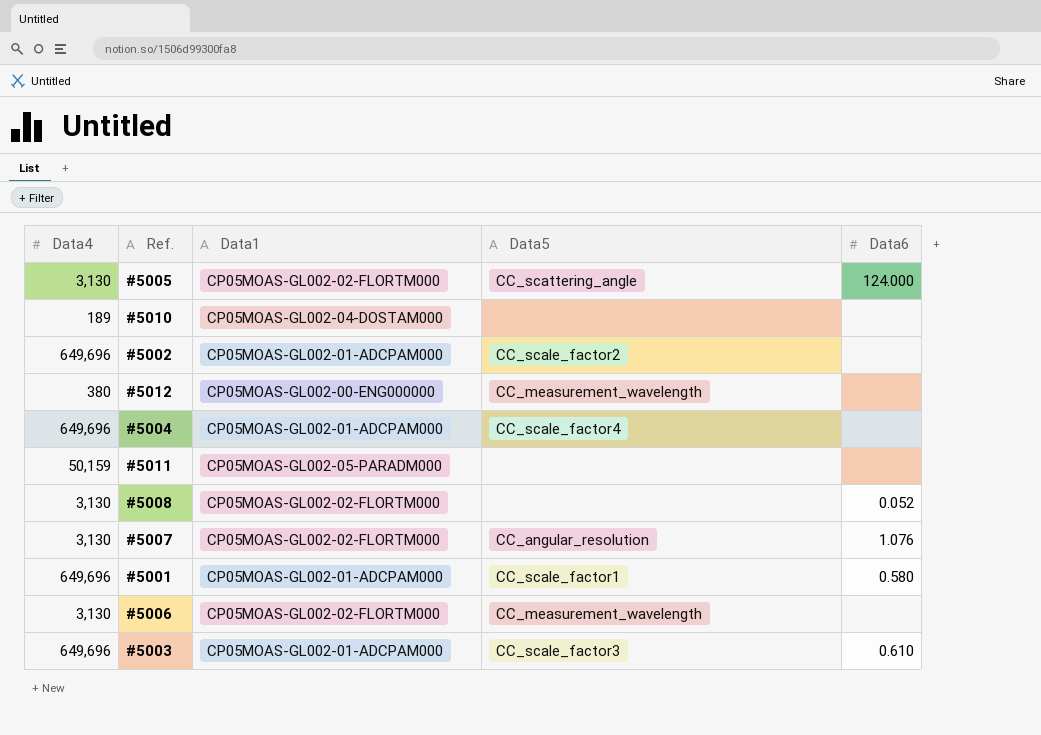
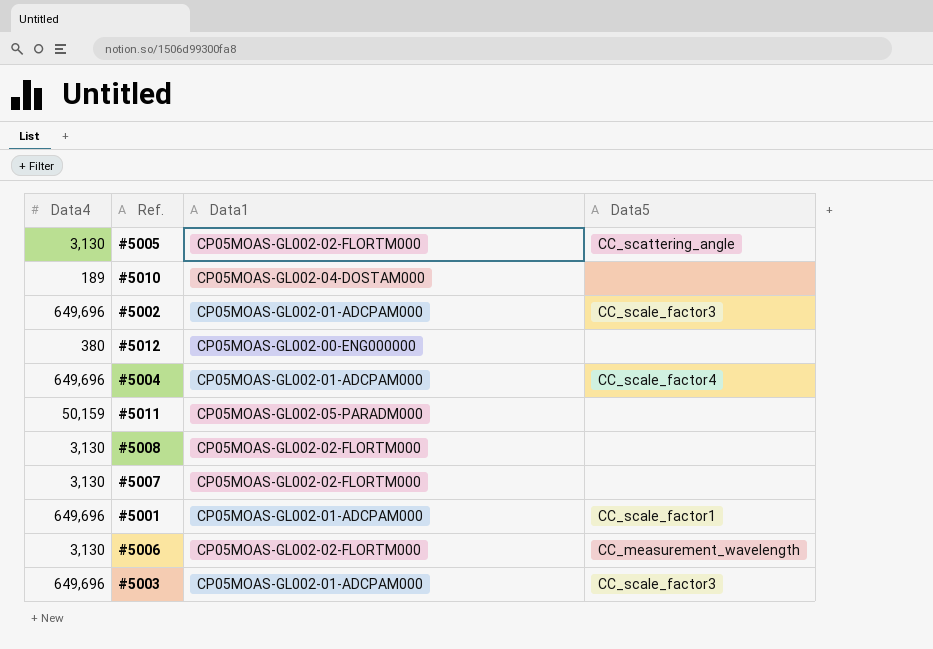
column Data6 | position: 5 -> none
#5002 | Data5: CC_scale_factor2 -> CC_scale_factor3
#5012 | Data5: CC_measurement_wavelength -> none
#5007 | Data5: CC_angular_resolution -> none

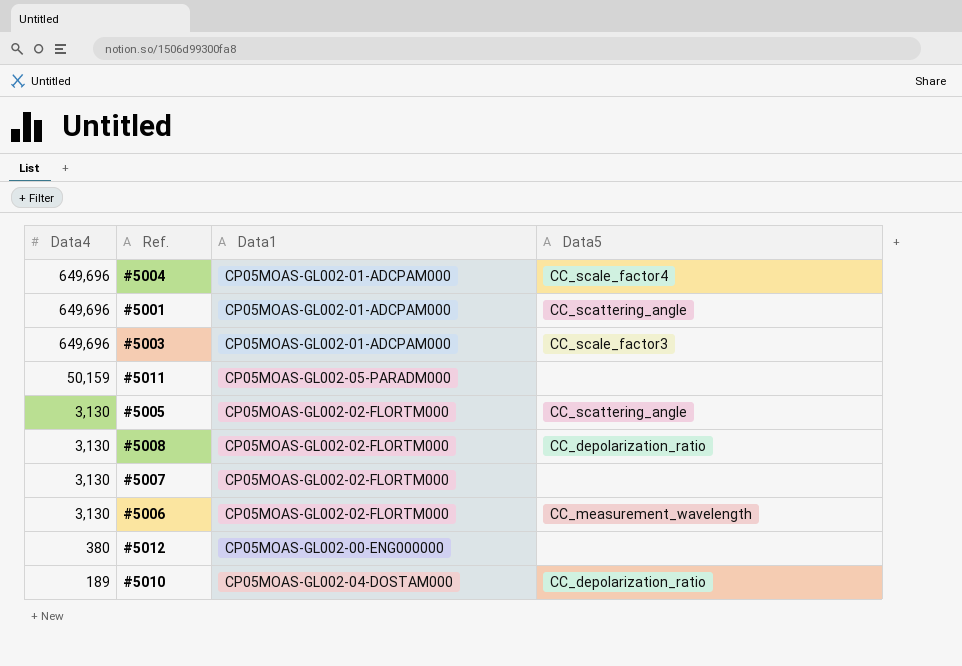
row order: none -> Data4 descending
row #5002: 649,696 | CP05MOAS-GL002-01-ADCPAM000 | CC_scale_factor3 -> none
#5001 | Data5: CC_scale_factor1 -> CC_scattering_angle
#5008 | Data5: none -> CC_depolarization_ratio
#5010 | Data5: none -> CC_depolarization_ratio

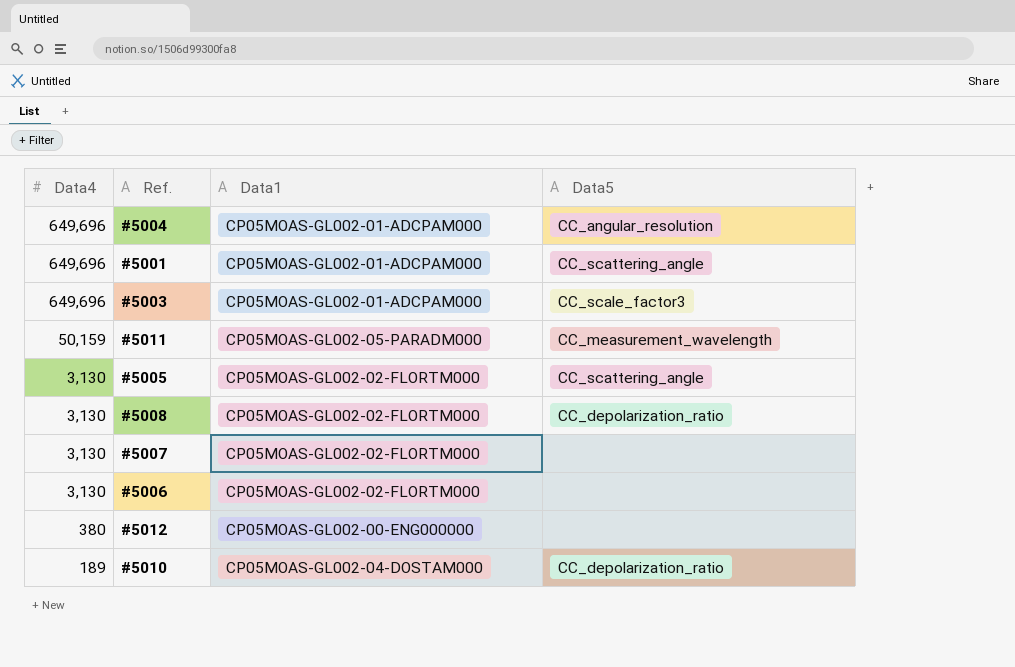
#5004 | Data5: CC_scale_factor4 -> CC_angular_resolution
#5011 | Data5: none -> CC_measurement_wavelength
#5006 | Data5: CC_measurement_wavelength -> none

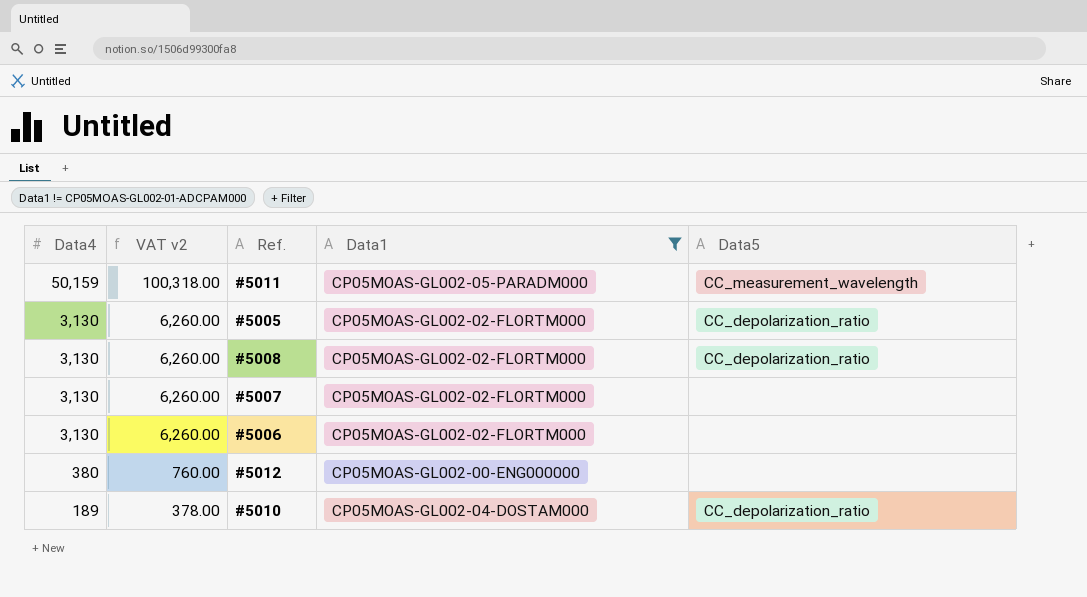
filter: none -> Data1 != CP05MOAS-GL002-01-ADCPAM000
column VAT v2 | formula: none -> [Data4] * 2
#5005 | Data5: CC_scattering_angle -> CC_depolarization_ratio

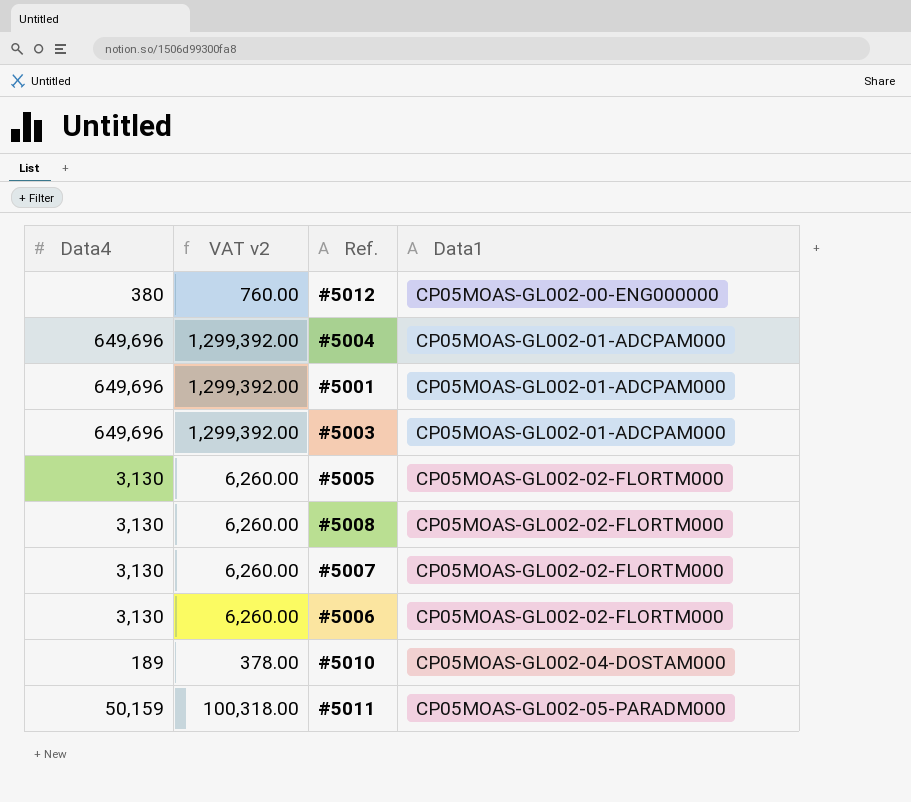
filter: Data1 != CP05MOAS-GL002-01-ADCPAM000 -> none
row order: Data4 descending -> Data1 ascending
column Data5 | position: 5 -> none

